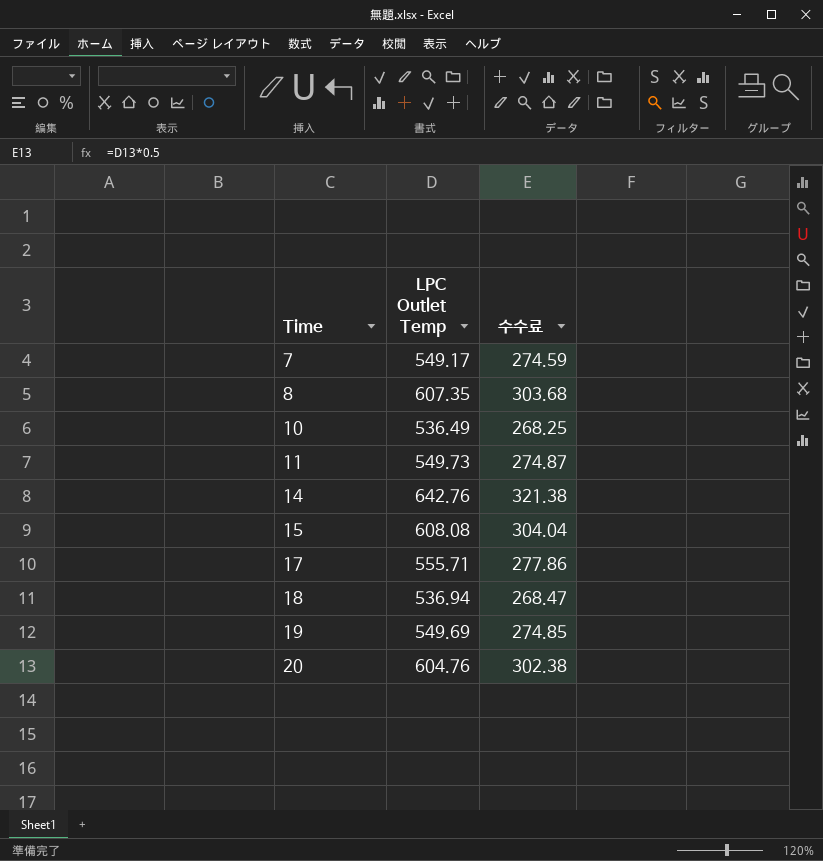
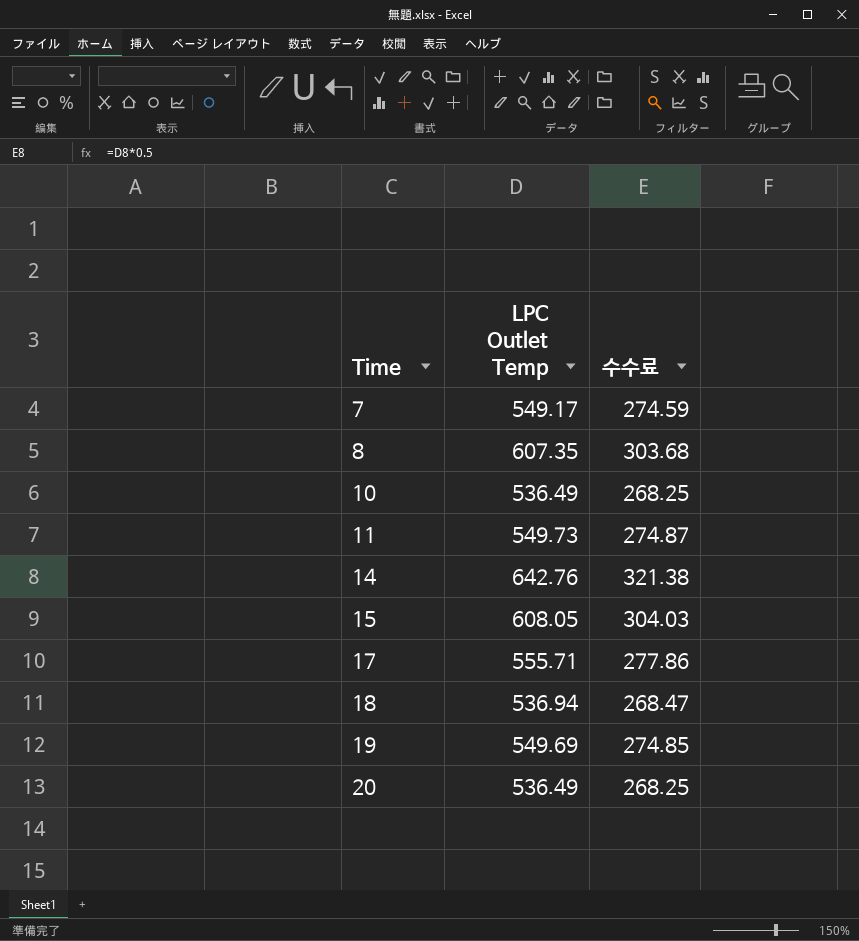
15 | LPC Outlet Temp: 608.08 -> 608.05
15 | 수수료: 304.04 -> 304.03
20 | LPC Outlet Temp: 604.76 -> 536.49
20 | 수수료: 302.38 -> 268.25

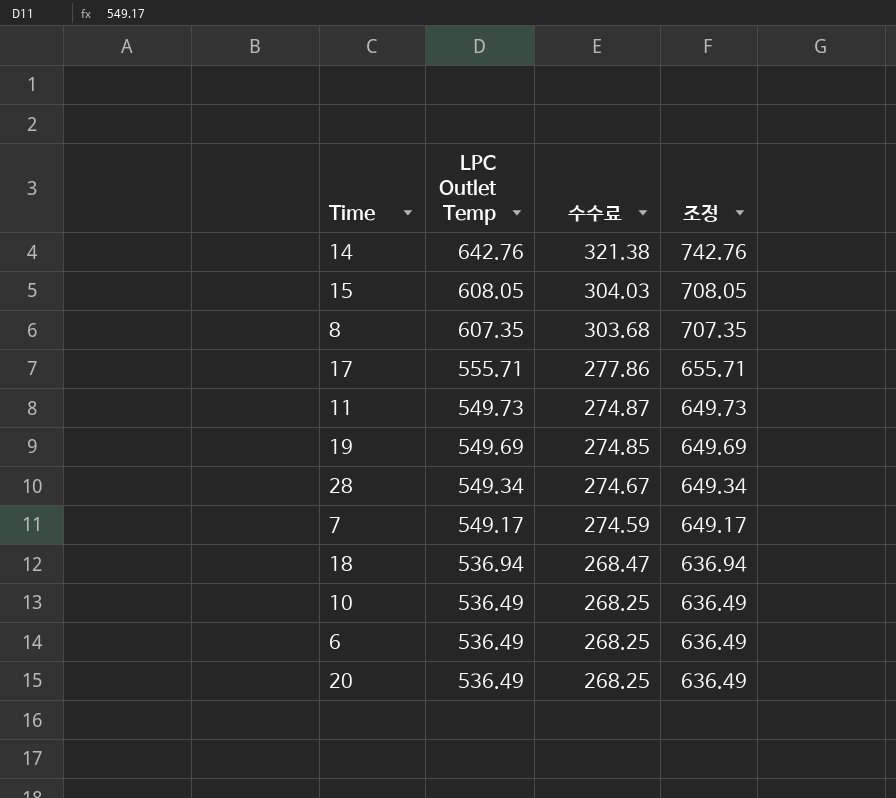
row order: Time ascending -> LPC Outlet Temp descending
column 조정 | formula: none -> [LPC Outlet Temp] + 100
row 28: none -> 549.34 | 274.67 | 649.34
row 6: none -> 536.49 | 268.25 | 636.49

